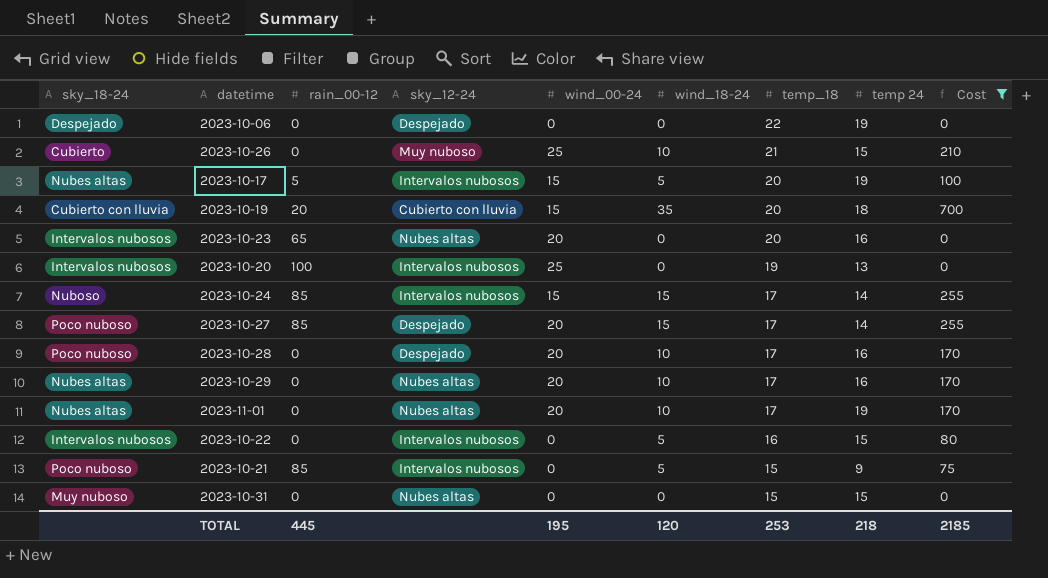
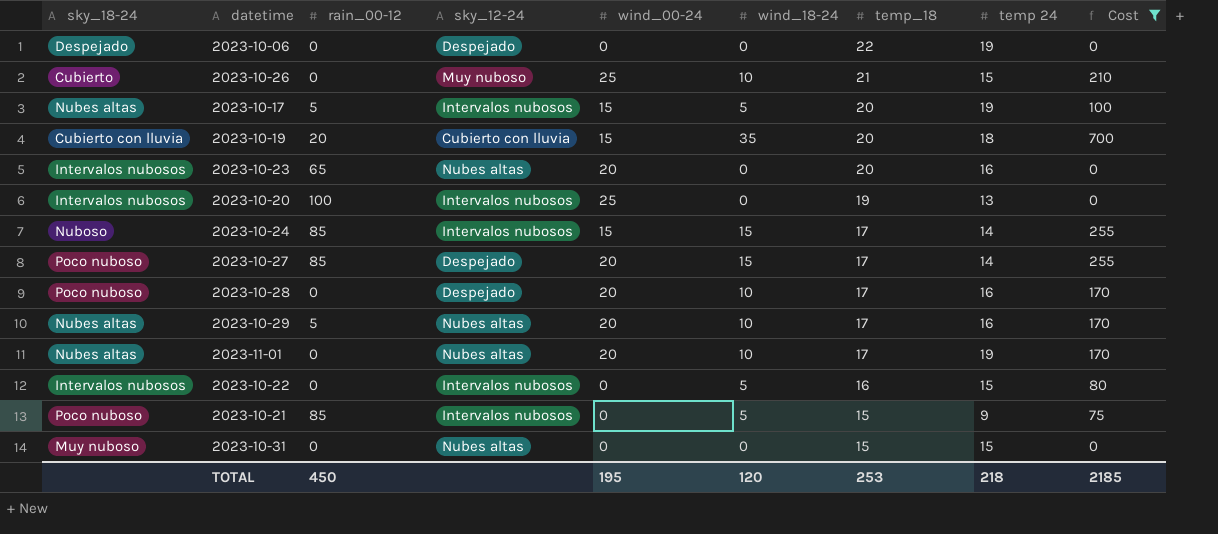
2023-10-29 | rain_00-12: 0 -> 5
TOTAL | rain_00-12: 445 -> 450

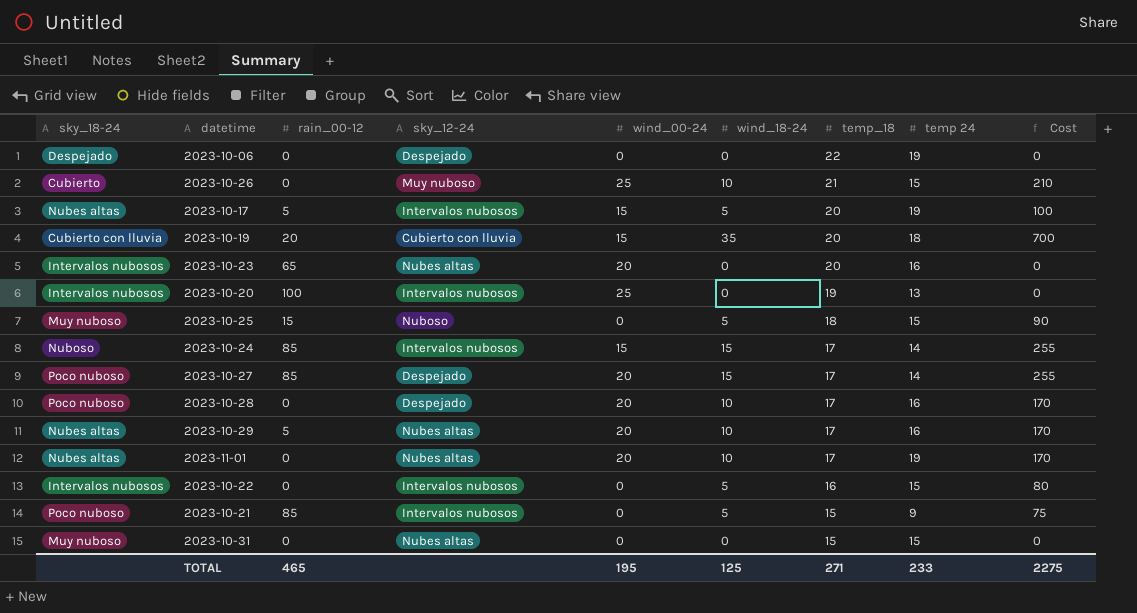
filter: Cost != 90 -> none
TOTAL | rain_00-12: 450 -> 465
TOTAL | wind_18-24: 120 -> 125
TOTAL | temp_18: 253 -> 271
TOTAL | temp 24: 218 -> 233
TOTAL | Cost: 2185 -> 2275

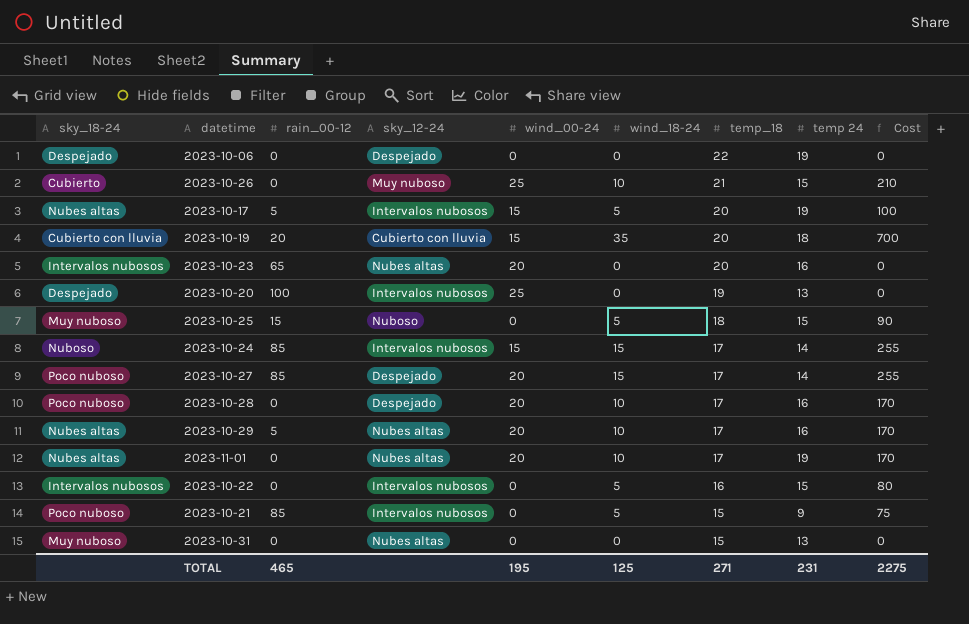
2023-10-20 | sky_18-24: Intervalos nubosos -> Despejado
2023-10-31 | temp 24: 15 -> 13
TOTAL | temp 24: 233 -> 231

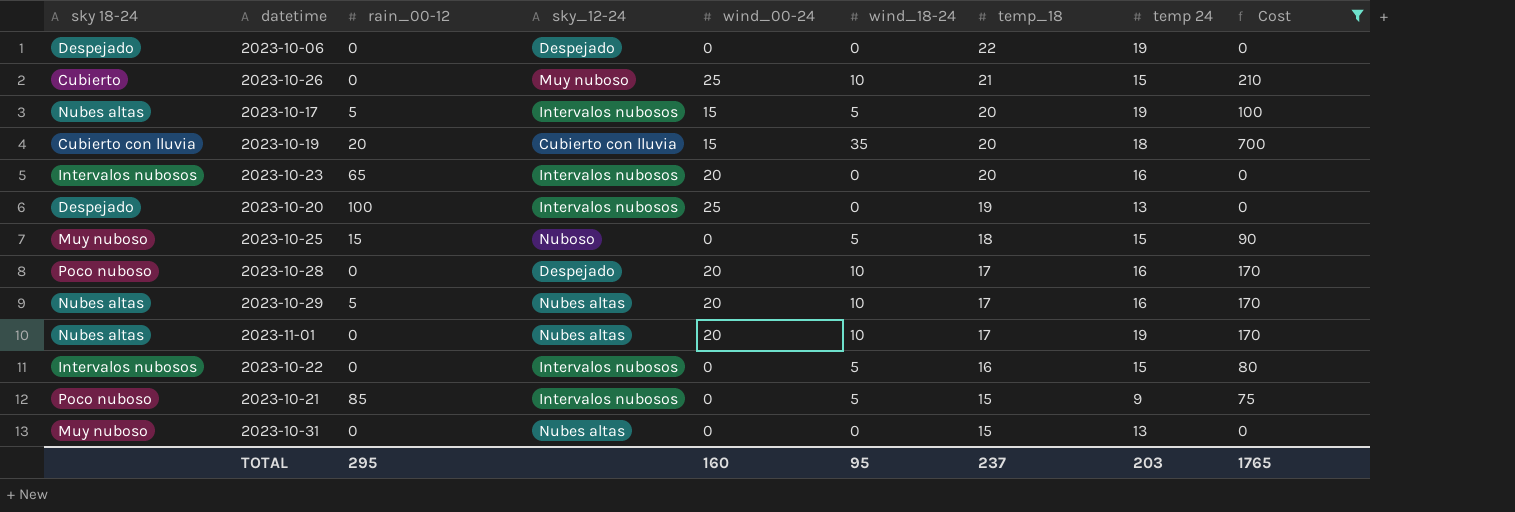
filter: none -> Cost != 255
column name: sky_18-24 -> sky 18-24
2023-10-23 | sky_12-24: Nubes altas -> Intervalos nubosos
TOTAL | rain_00-12: 465 -> 295
TOTAL | wind_00-24: 195 -> 160
TOTAL | wind_18-24: 125 -> 95
TOTAL | temp_18: 271 -> 237
TOTAL | temp 24: 231 -> 203
TOTAL | Cost: 2275 -> 1765

